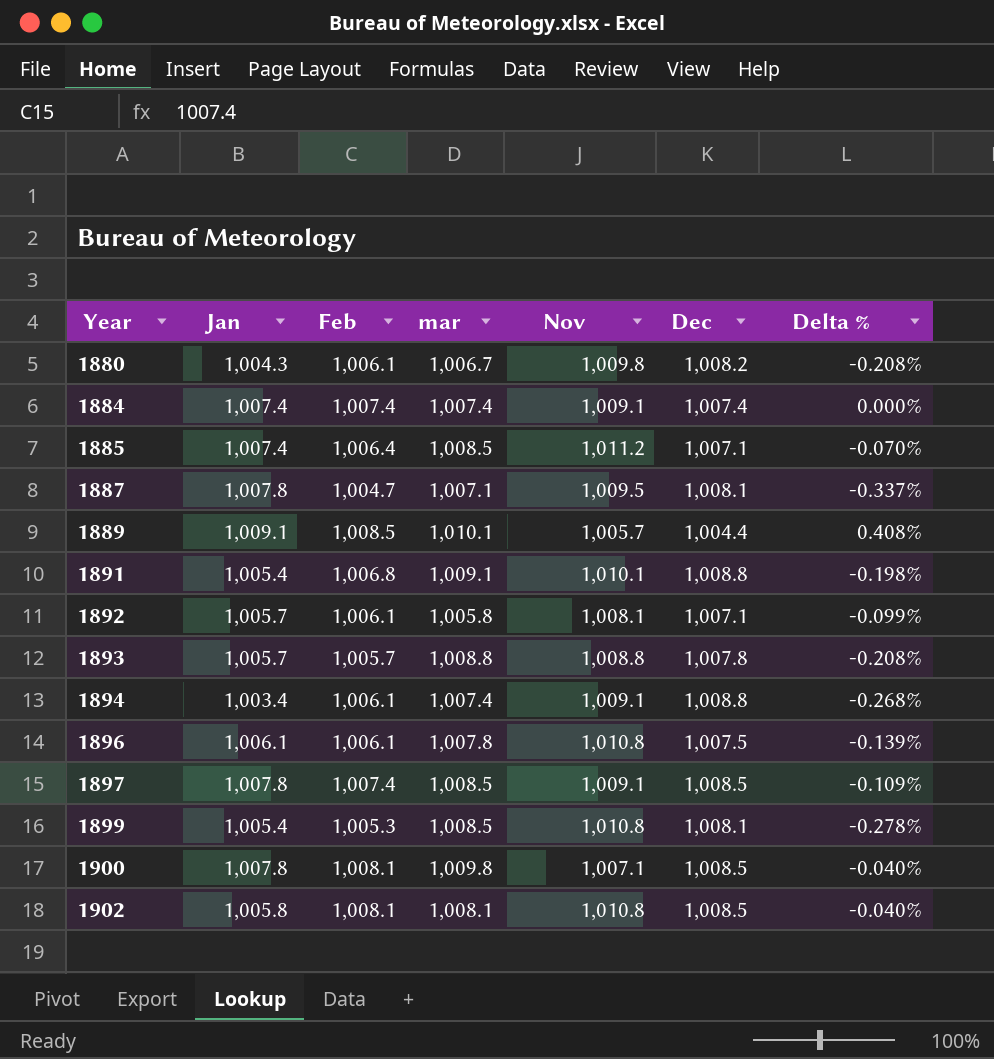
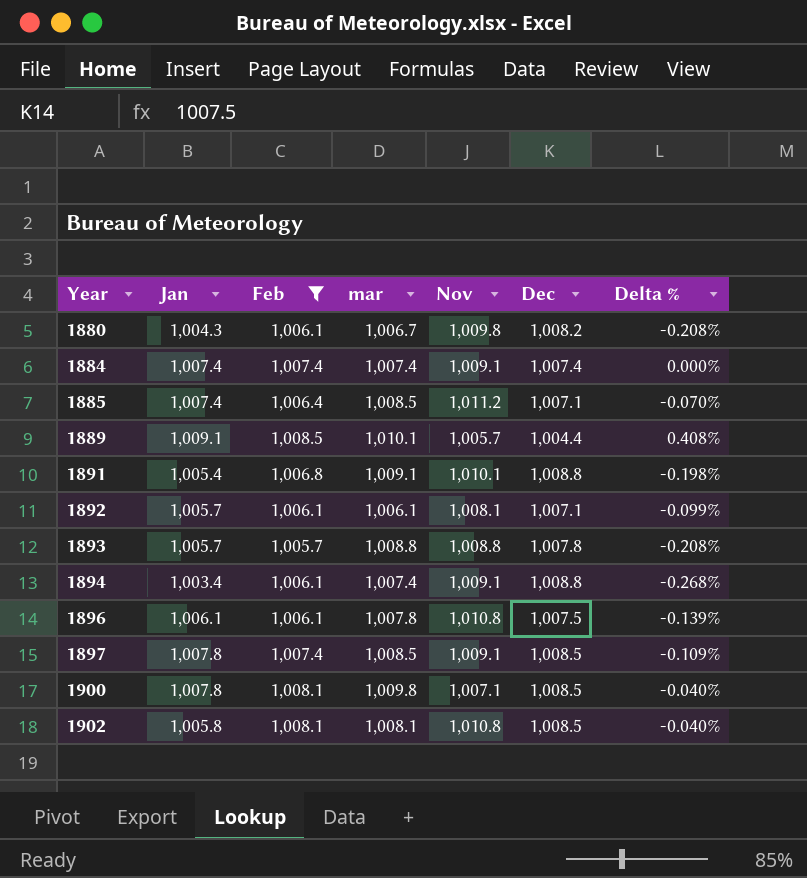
filter: none -> Feb >= 1,005.7
1892 | mar: 1,005.8 -> 1,006.1

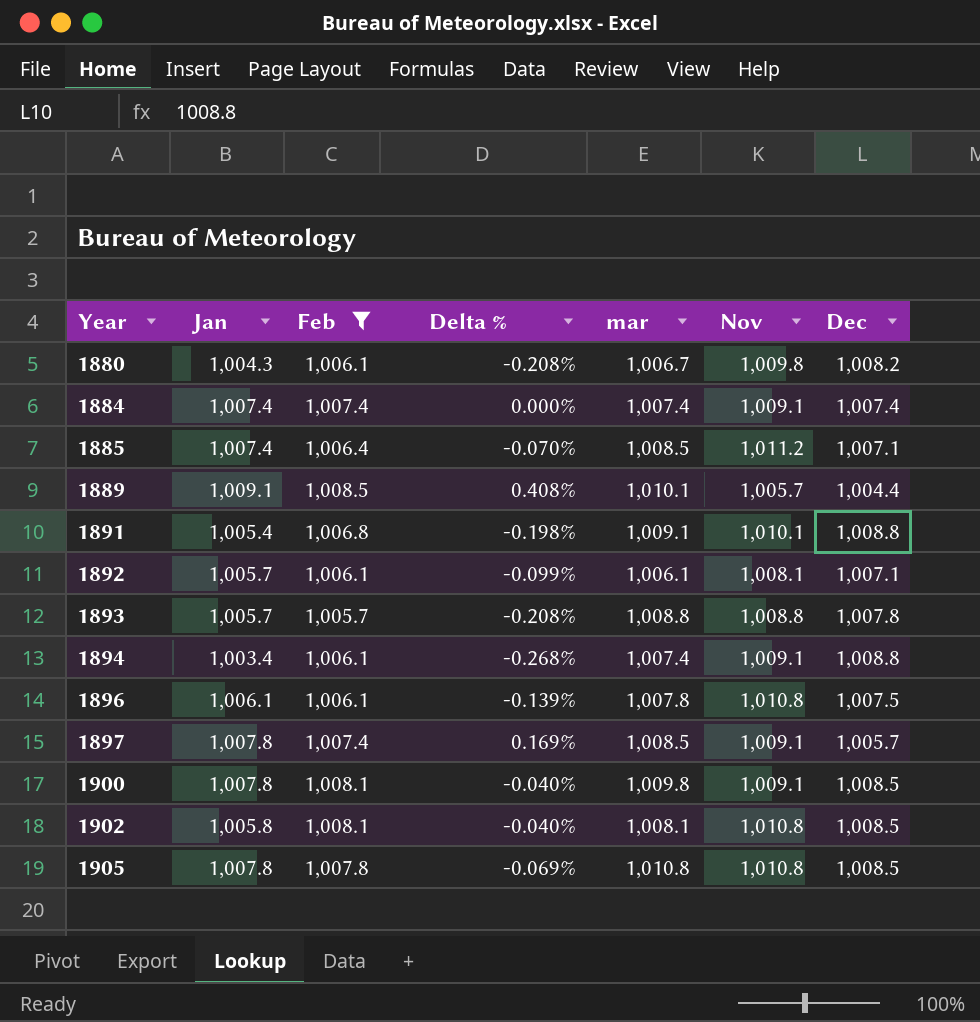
column Delta % | position: 7 -> 4
1897 | Delta %: -0.109% -> 0.169%
1897 | Dec: 1,008.5 -> 1,005.7
1900 | Nov: 1,007.1 -> 1,009.1
row 1905: none -> 1,007.8 | 1,007.8 | -0.069% | 1,010.8 | 1,010.8 | 1,008.5

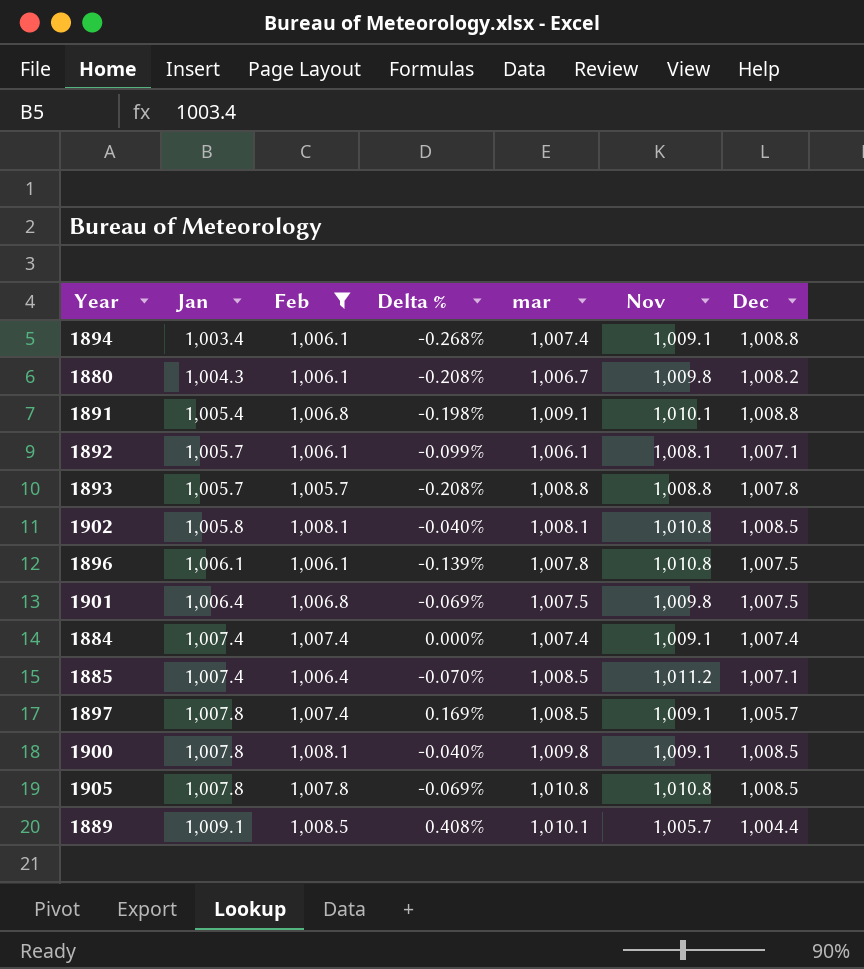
row order: Year ascending -> Jan ascending
row 1901: none -> 1,006.4 | 1,006.8 | -0.069% | 1,007.5 | 1,009.8 | 1,007.5

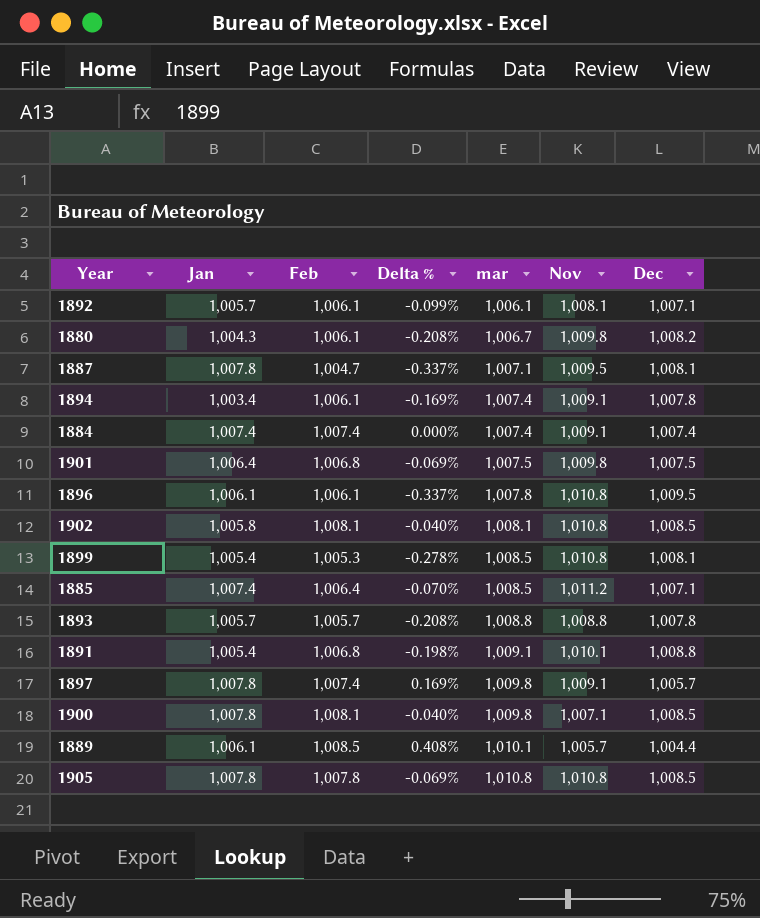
filter: Feb >= 1,005.7 -> none
row order: Jan ascending -> mar ascending
1894 | Delta %: -0.268% -> -0.169%
1894 | Dec: 1,008.8 -> 1,007.8
1896 | Delta %: -0.139% -> -0.337%
1896 | Dec: 1,007.5 -> 1,009.5
1897 | mar: 1,008.5 -> 1,009.8
1900 | Nov: 1,009.1 -> 1,007.1
1889 | Jan: 1,009.1 -> 1,006.1

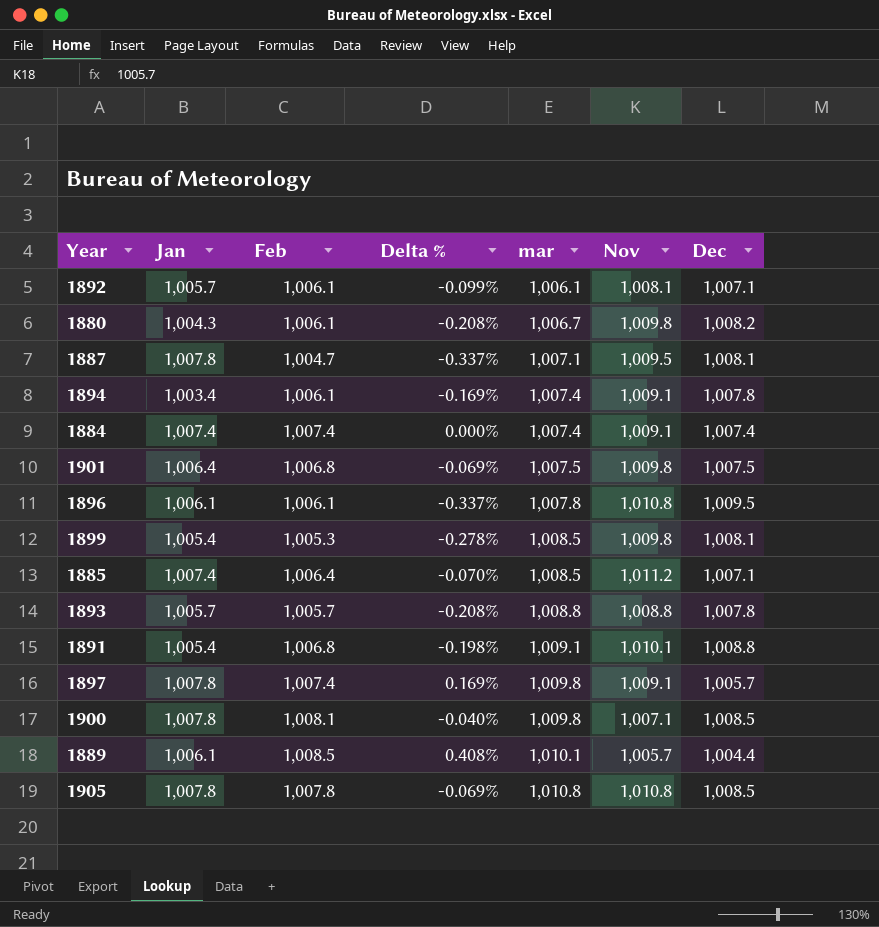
row 1902: 1,005.8 | 1,008.1 | -0.040% | 1,008.1 | 1,010.8 | 1,008.5 -> none
1899 | Nov: 1,010.8 -> 1,009.8

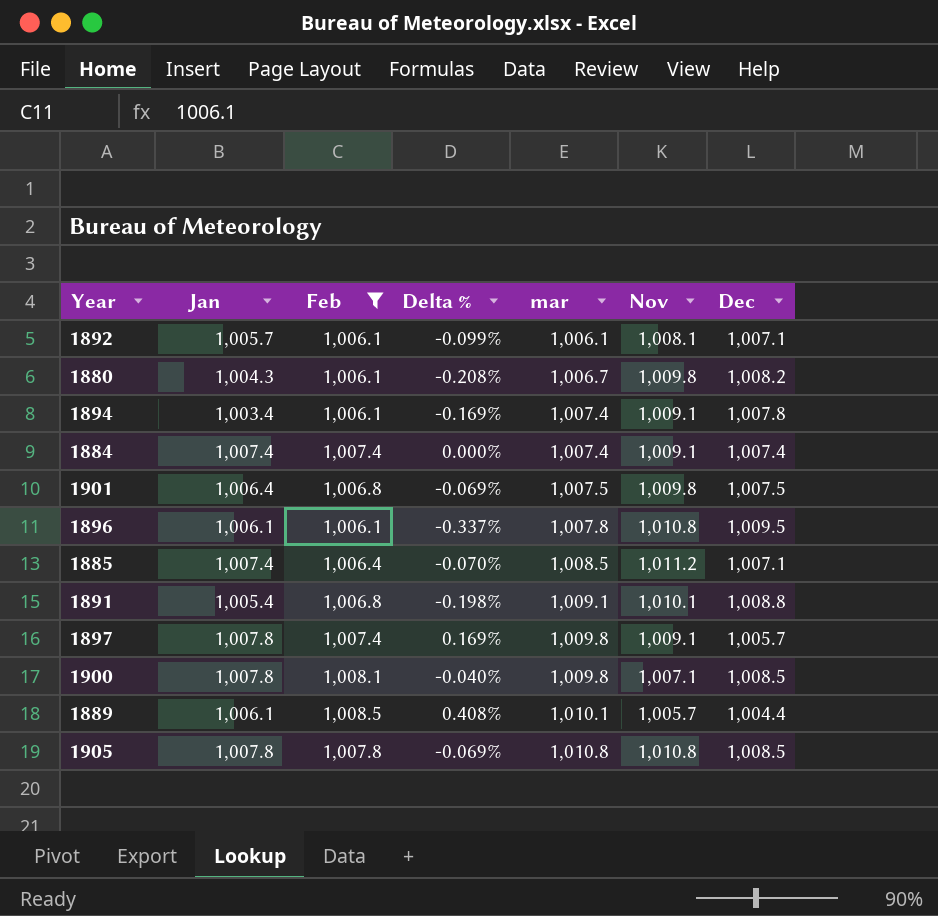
filter: none -> Feb >= 1,006.1

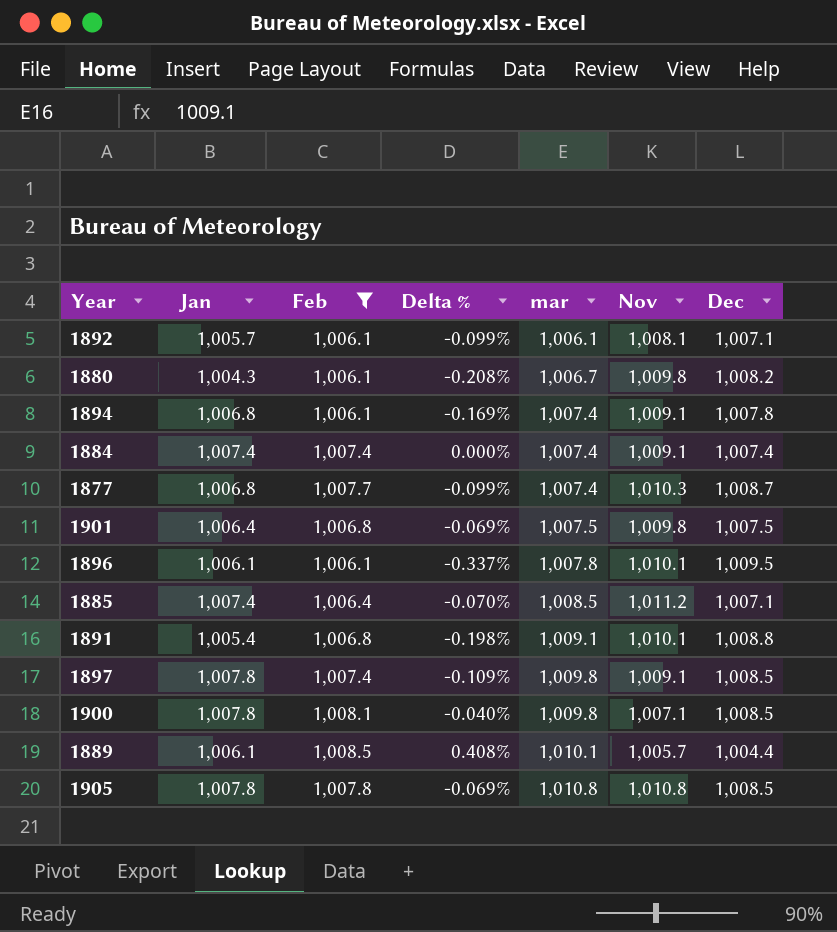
1894 | Jan: 1,003.4 -> 1,006.8
row 1877: none -> 1,006.8 | 1,007.7 | -0.099% | 1,007.4 | 1,010.3 | 1,008.7
1896 | Nov: 1,010.8 -> 1,010.1
1897 | Delta %: 0.169% -> -0.109%
1897 | Dec: 1,005.7 -> 1,008.5

